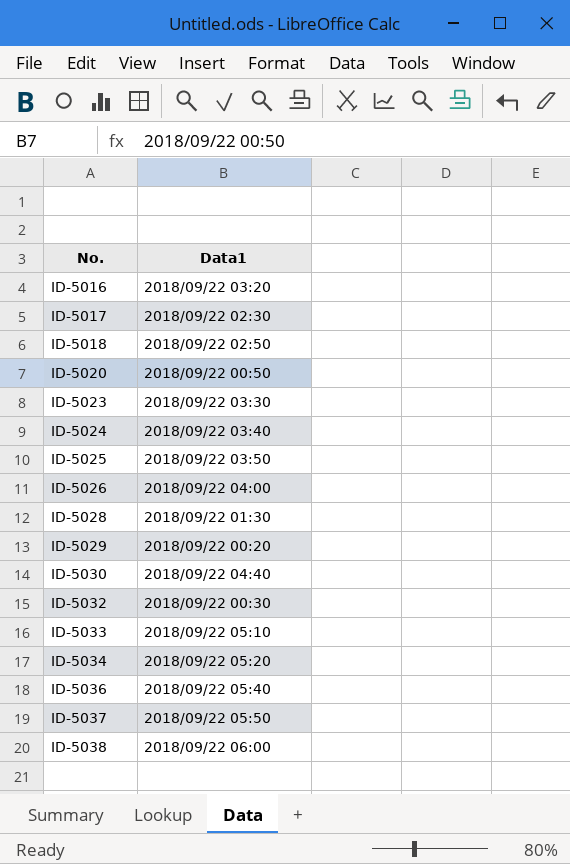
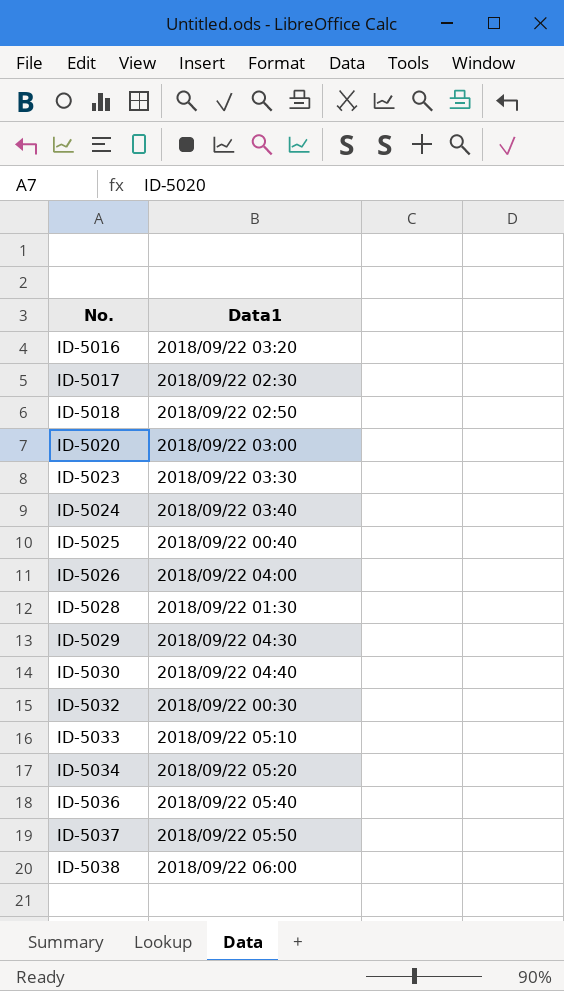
ID-5020 | Data1: 2018/09/22 00:50 -> 2018/09/22 03:00
ID-5025 | Data1: 2018/09/22 03:50 -> 2018/09/22 00:40
ID-5029 | Data1: 2018/09/22 00:20 -> 2018/09/22 04:30

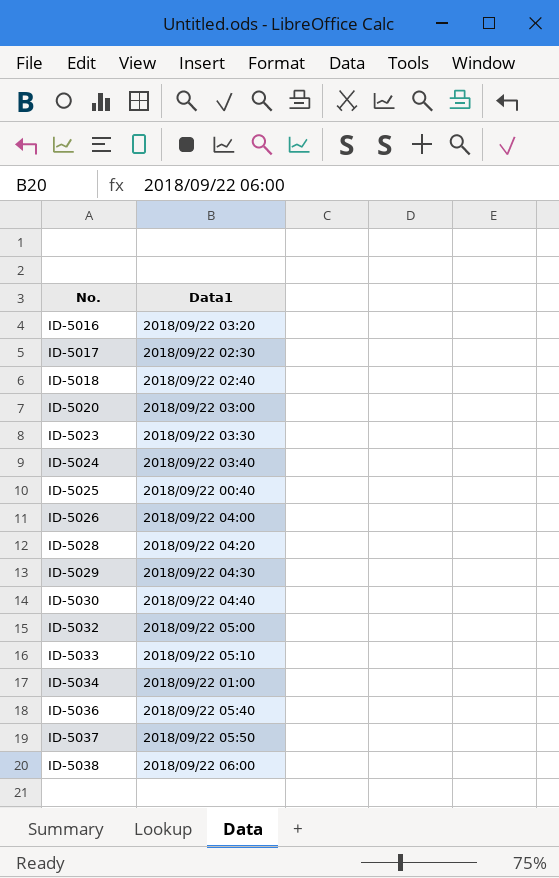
ID-5018 | Data1: 2018/09/22 02:50 -> 2018/09/22 02:40
ID-5028 | Data1: 2018/09/22 01:30 -> 2018/09/22 04:20
ID-5032 | Data1: 2018/09/22 00:30 -> 2018/09/22 05:00
ID-5034 | Data1: 2018/09/22 05:20 -> 2018/09/22 01:00

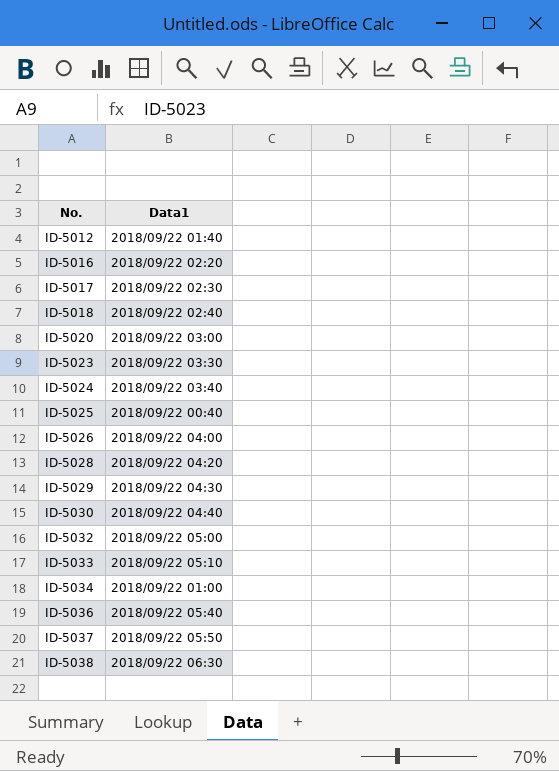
row ID-5012: none -> 2018/09/22 01:40
ID-5016 | Data1: 2018/09/22 03:20 -> 2018/09/22 02:20
ID-5038 | Data1: 2018/09/22 06:00 -> 2018/09/22 06:30

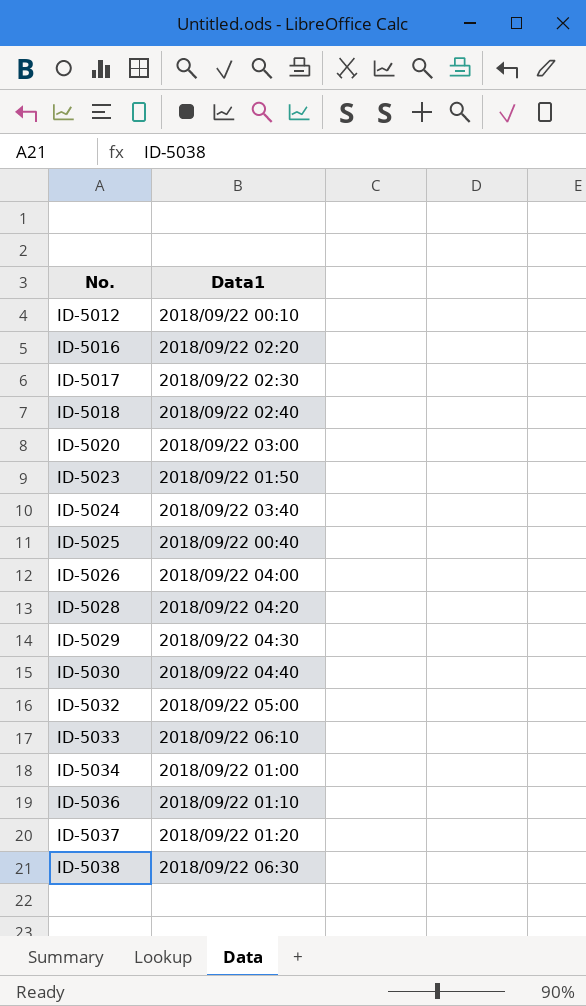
ID-5012 | Data1: 2018/09/22 01:40 -> 2018/09/22 00:10
ID-5023 | Data1: 2018/09/22 03:30 -> 2018/09/22 01:50
ID-5033 | Data1: 2018/09/22 05:10 -> 2018/09/22 06:10
ID-5036 | Data1: 2018/09/22 05:40 -> 2018/09/22 01:10
ID-5037 | Data1: 2018/09/22 05:50 -> 2018/09/22 01:20

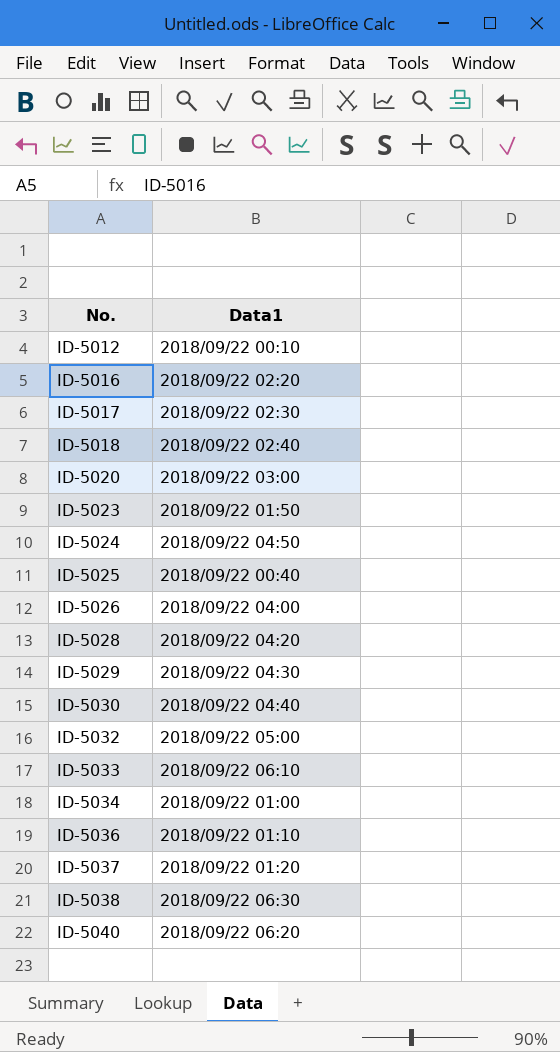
ID-5024 | Data1: 2018/09/22 03:40 -> 2018/09/22 04:50
row ID-5040: none -> 2018/09/22 06:20

